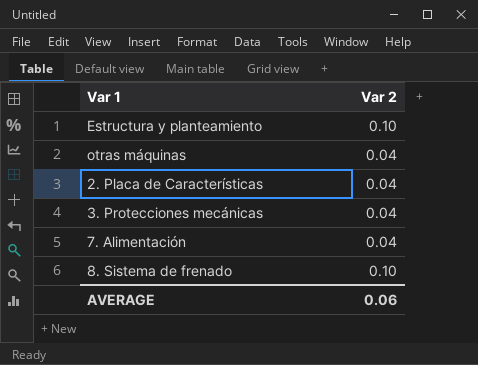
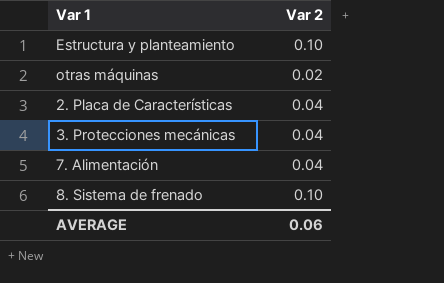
otras máquinas | Var 2: 0.04 -> 0.02

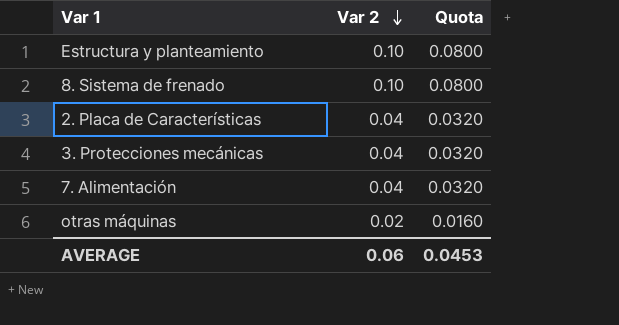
row order: none -> Var 2 descending
column Quota | formula: none -> [Var 2] * 0.8

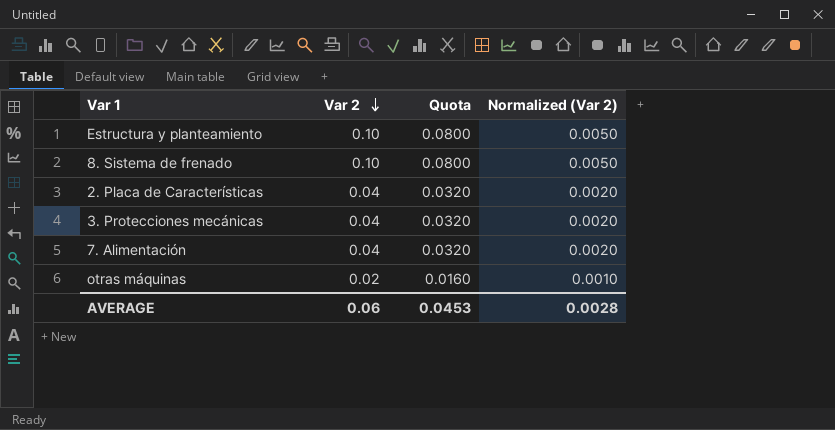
column Normalized (Var 2) | formula: none -> [Var 2] * 0.05

